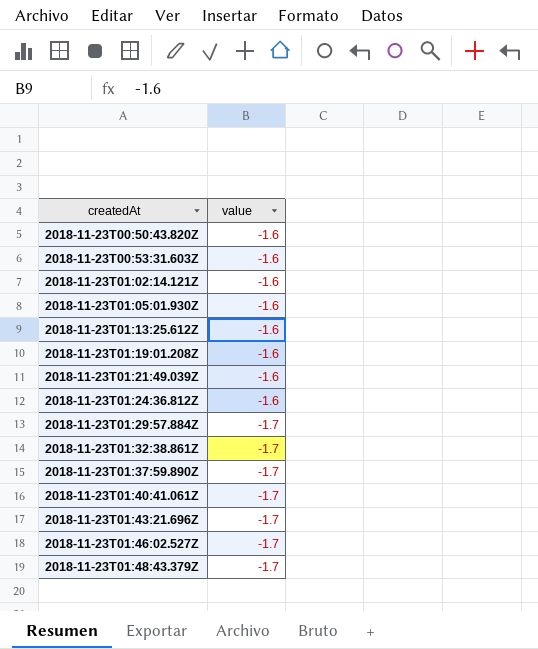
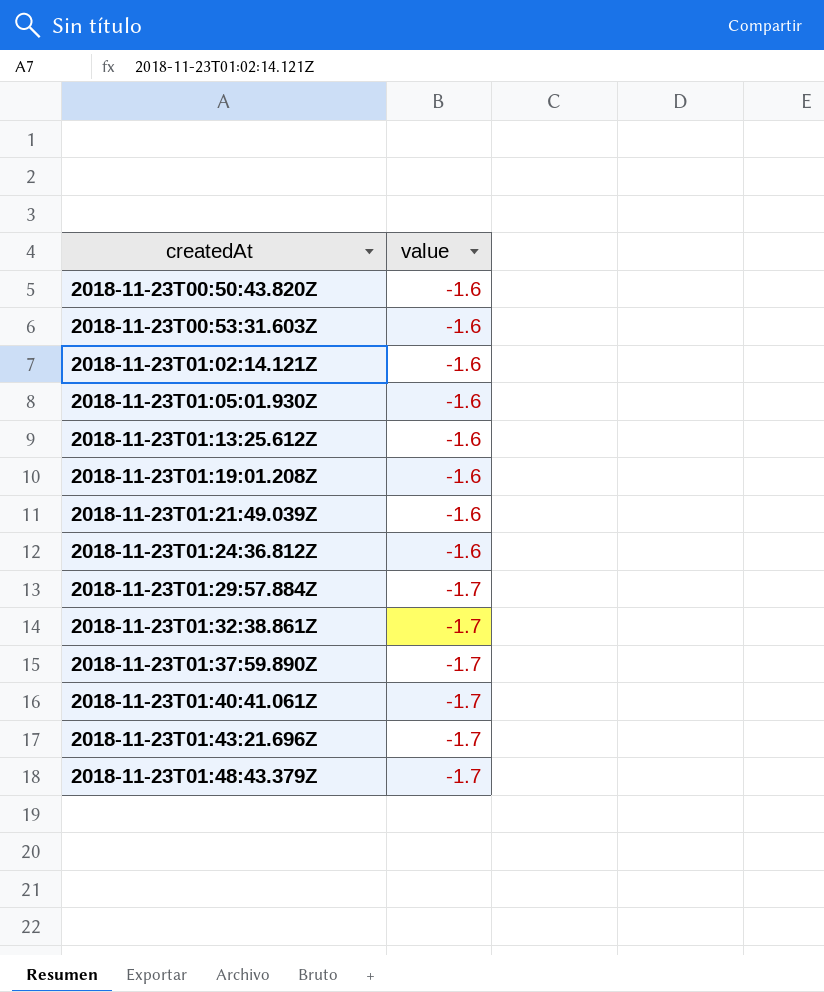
row 2018-11-23T01:46:02.527Z: -1.7 -> none

